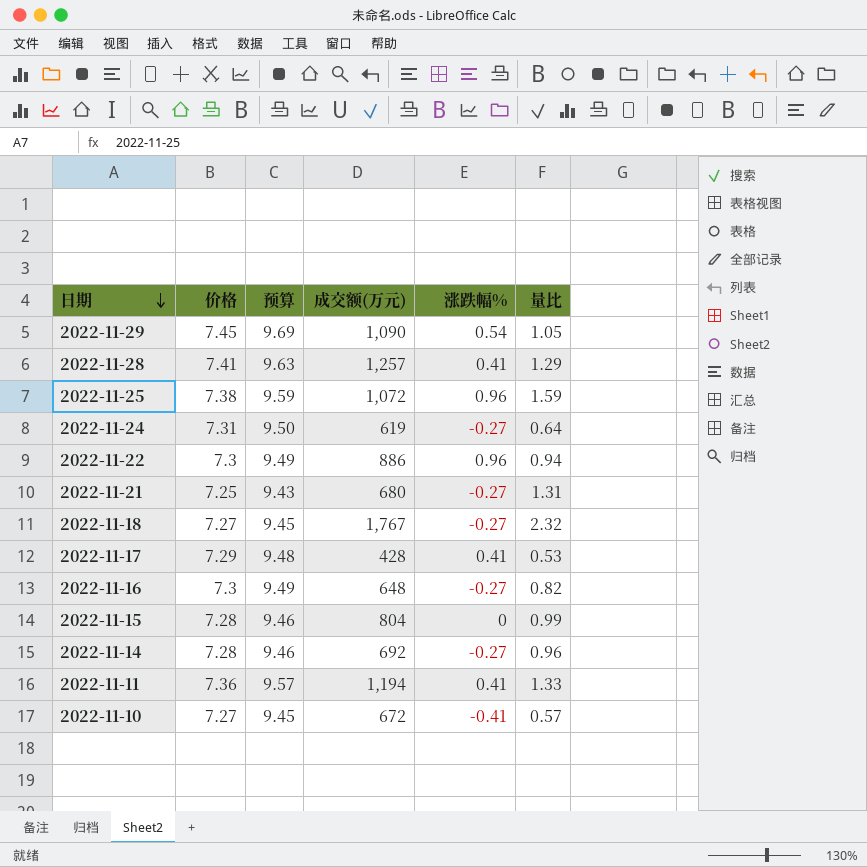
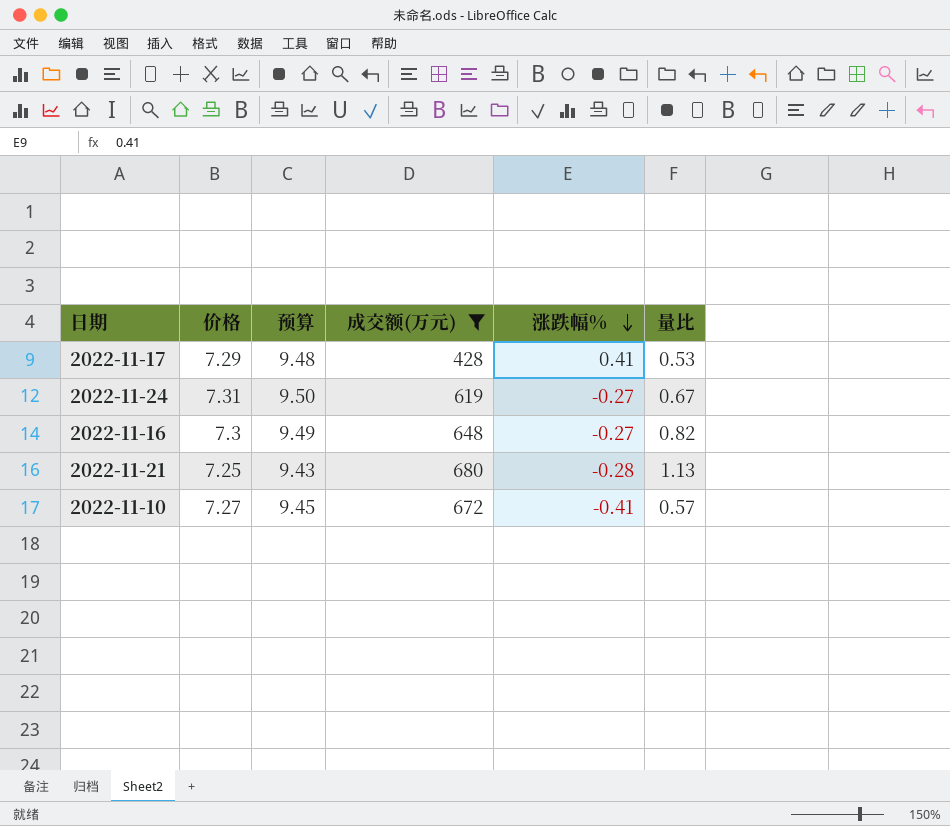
filter: none -> 成交额(万元) <= 680
row order: 日期 descending -> 涨跌幅% descending
2022-11-24 | 量比: 0.64 -> 0.67
2022-11-21 | 涨跌幅%: -0.27 -> -0.28
2022-11-21 | 量比: 1.31 -> 1.13

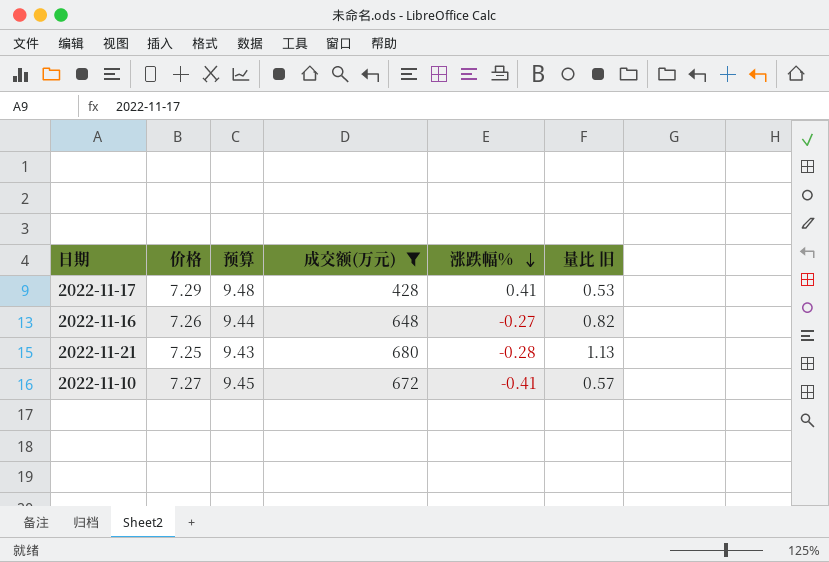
column name: 量比 -> 量比 旧
row 2022-11-24: 7.31 | 9.50 | 619 | -0.27 | 0.67 -> none
2022-11-16 | 价格: 7.3 -> 7.26
2022-11-16 | 预算: 9.49 -> 9.44

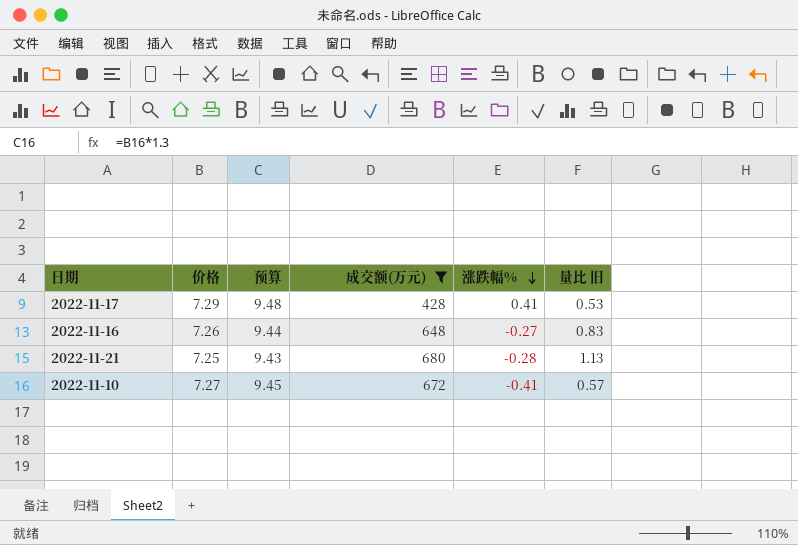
2022-11-16 | 量比 旧: 0.82 -> 0.83

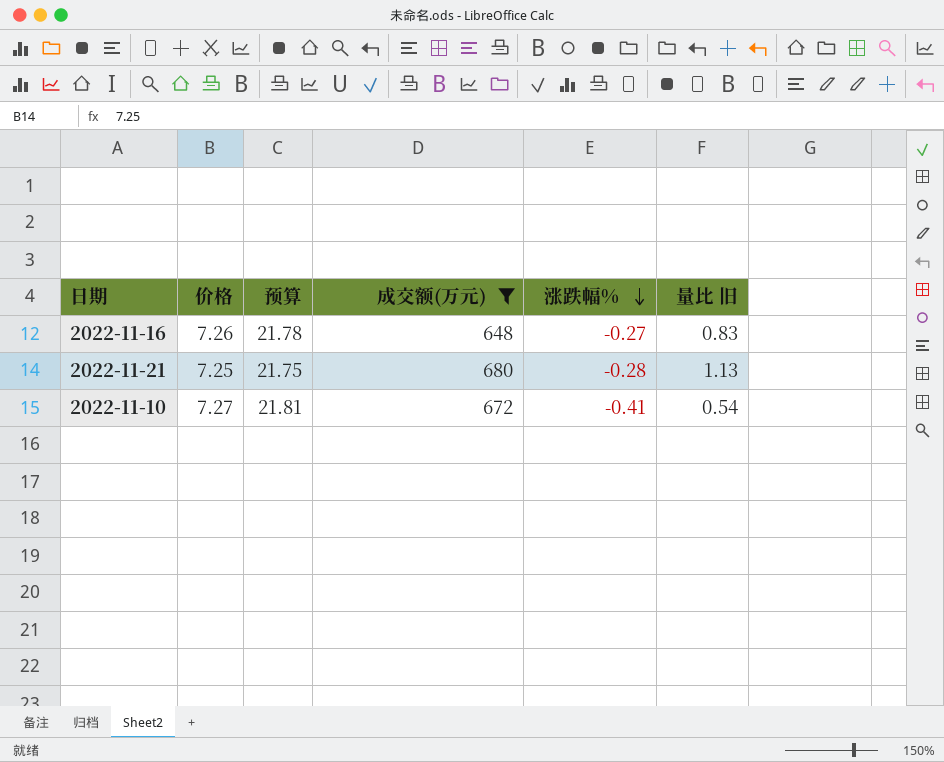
column 预算 | formula: [价格] * 1.3 -> [价格] * 3
row 2022-11-17: 7.29 | 9.48 | 428 | 0.41 | 0.53 -> none
2022-11-10 | 量比 旧: 0.57 -> 0.54

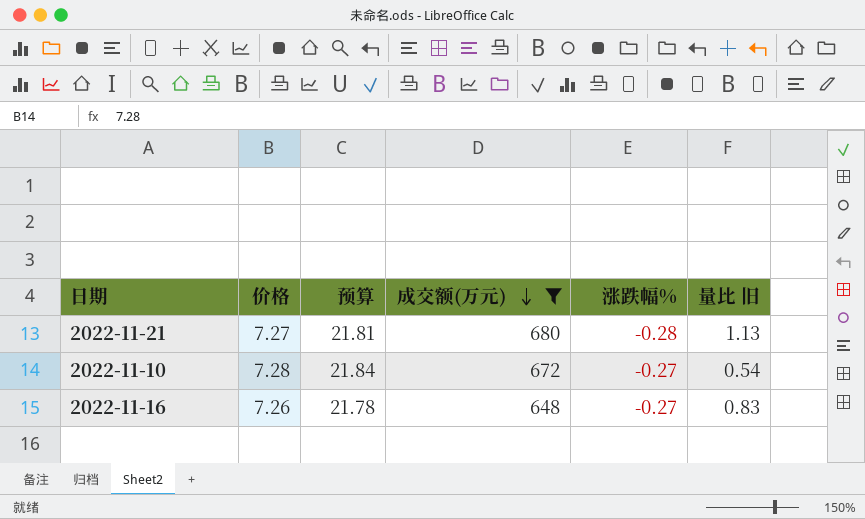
row order: 涨跌幅% descending -> 成交额(万元) descending
2022-11-21 | 价格: 7.25 -> 7.27
2022-11-21 | 预算: 21.75 -> 21.81
2022-11-10 | 价格: 7.27 -> 7.28
2022-11-10 | 预算: 21.81 -> 21.84
2022-11-10 | 涨跌幅%: -0.41 -> -0.27

